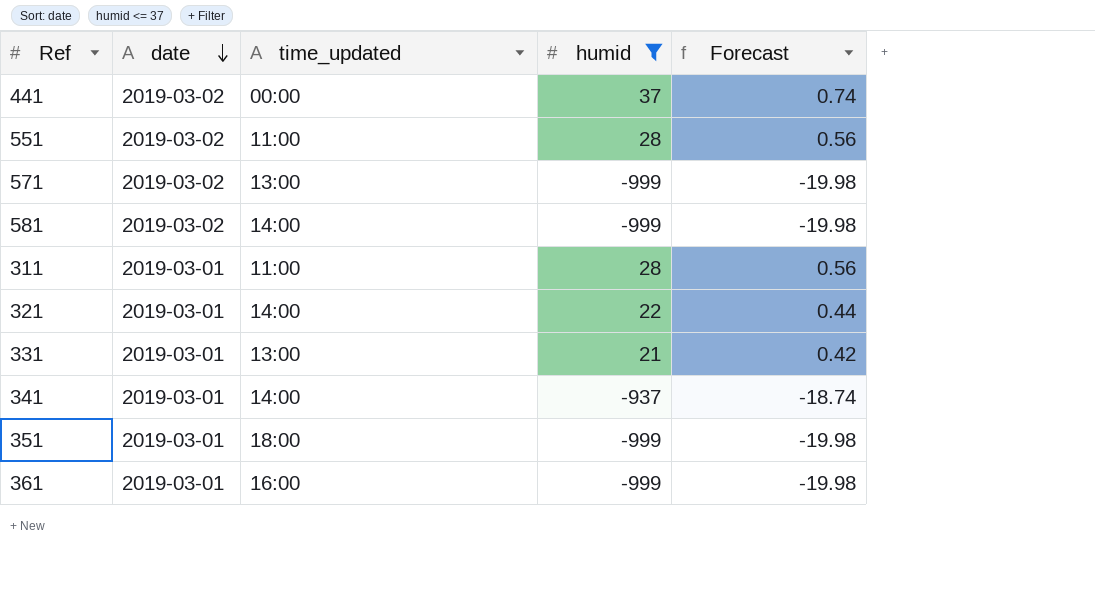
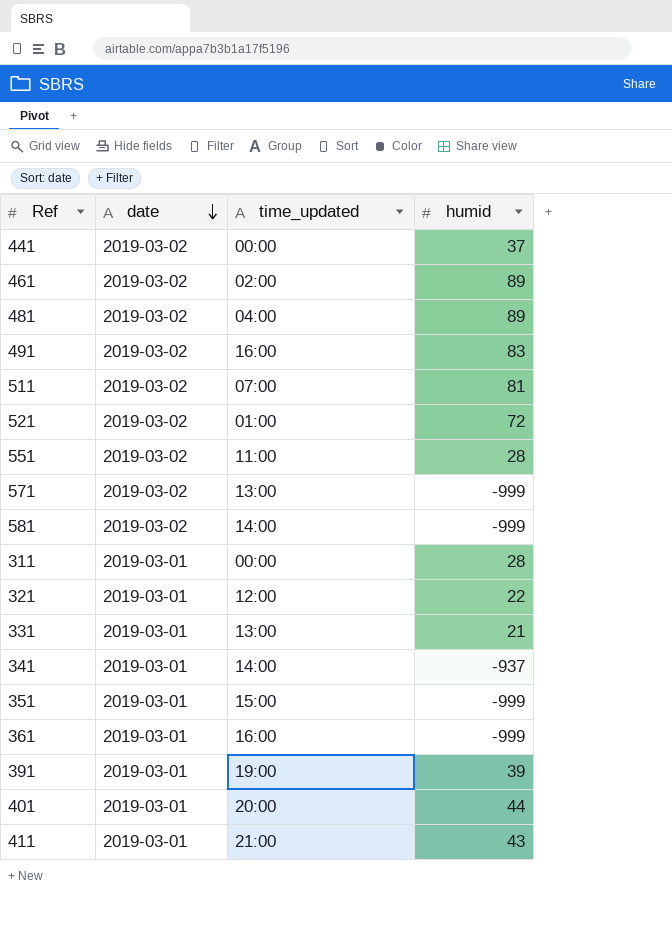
filter: humid <= 37 -> none
column Forecast | formula: [humid] * 0.02 -> none
311 | time_updated: 11:00 -> 00:00
321 | time_updated: 14:00 -> 12:00
351 | time_updated: 18:00 -> 15:00

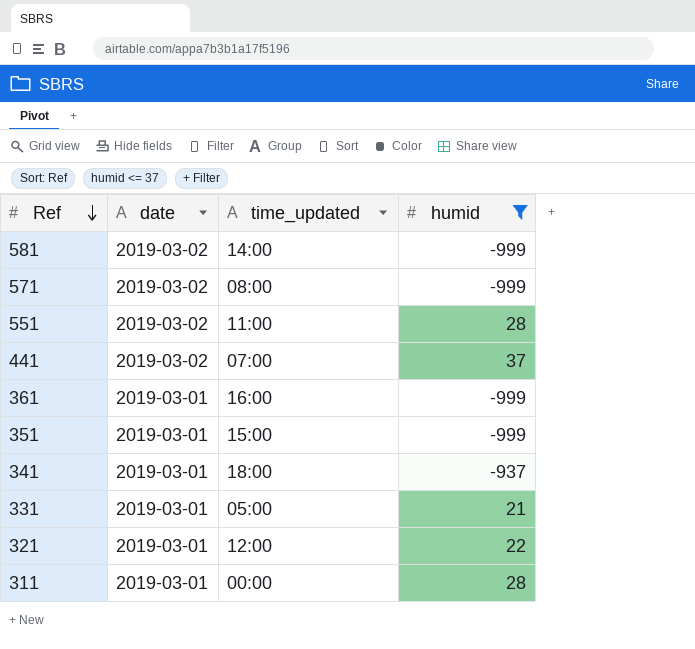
filter: none -> humid <= 37
row order: date descending -> Ref descending
571 | time_updated: 13:00 -> 08:00
441 | time_updated: 00:00 -> 07:00
341 | time_updated: 14:00 -> 18:00
331 | time_updated: 13:00 -> 05:00

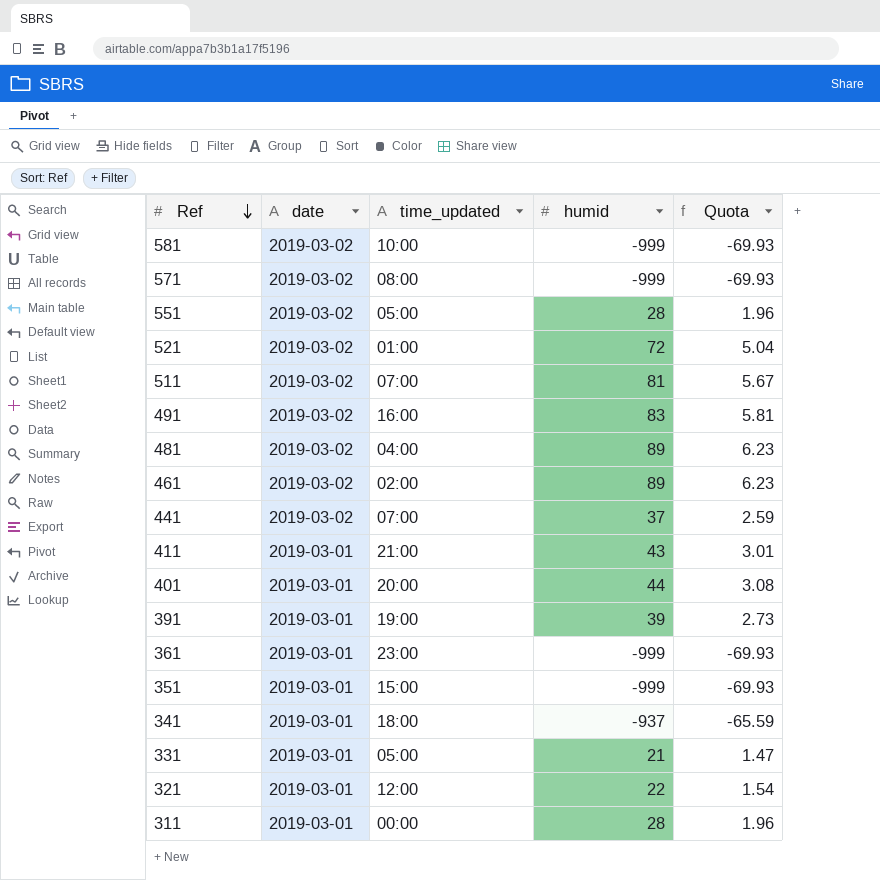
filter: humid <= 37 -> none
column Quota | formula: none -> [humid] * 0.07
581 | time_updated: 14:00 -> 10:00
551 | time_updated: 11:00 -> 05:00
361 | time_updated: 16:00 -> 23:00

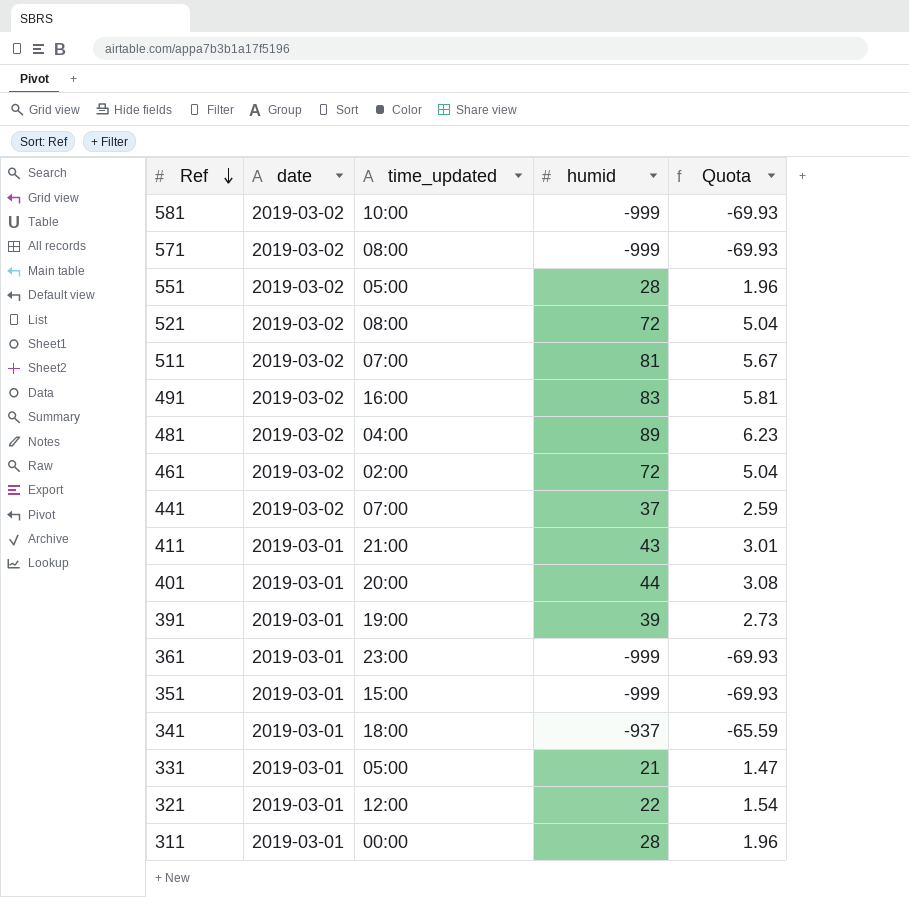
521 | time_updated: 01:00 -> 08:00
461 | humid: 89 -> 72
461 | Quota: 6.23 -> 5.04

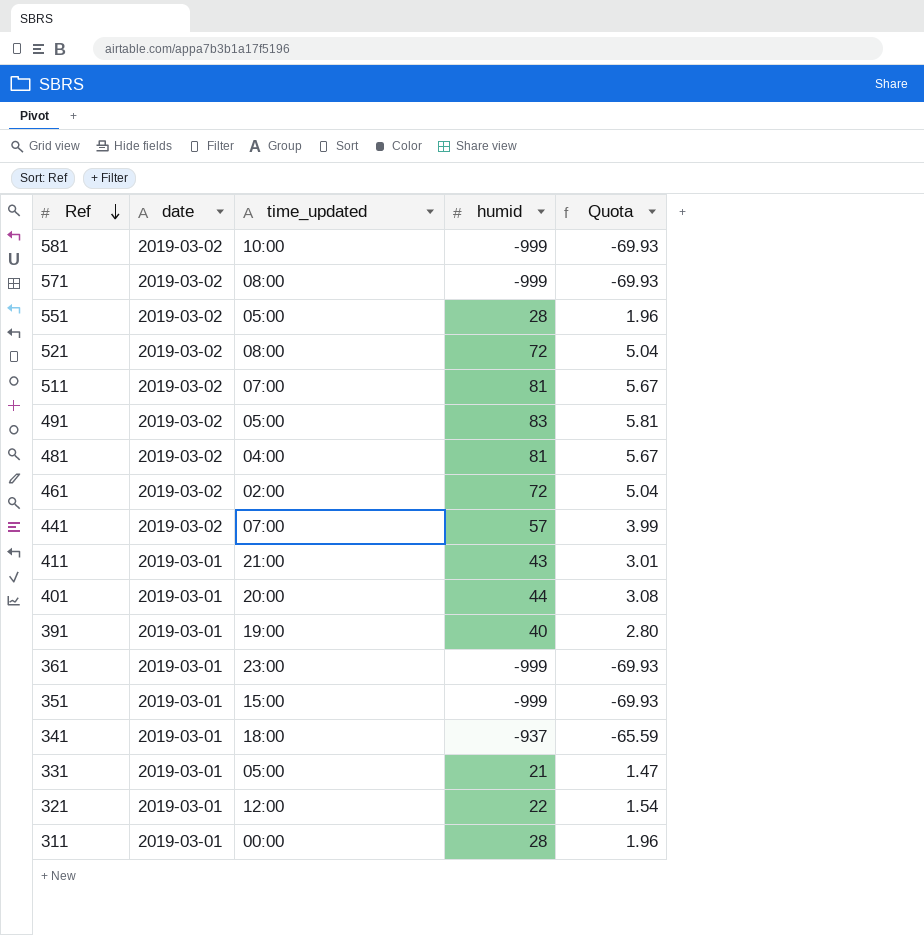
491 | time_updated: 16:00 -> 05:00
481 | humid: 89 -> 81
481 | Quota: 6.23 -> 5.67
441 | humid: 37 -> 57
441 | Quota: 2.59 -> 3.99
391 | humid: 39 -> 40
391 | Quota: 2.73 -> 2.80

